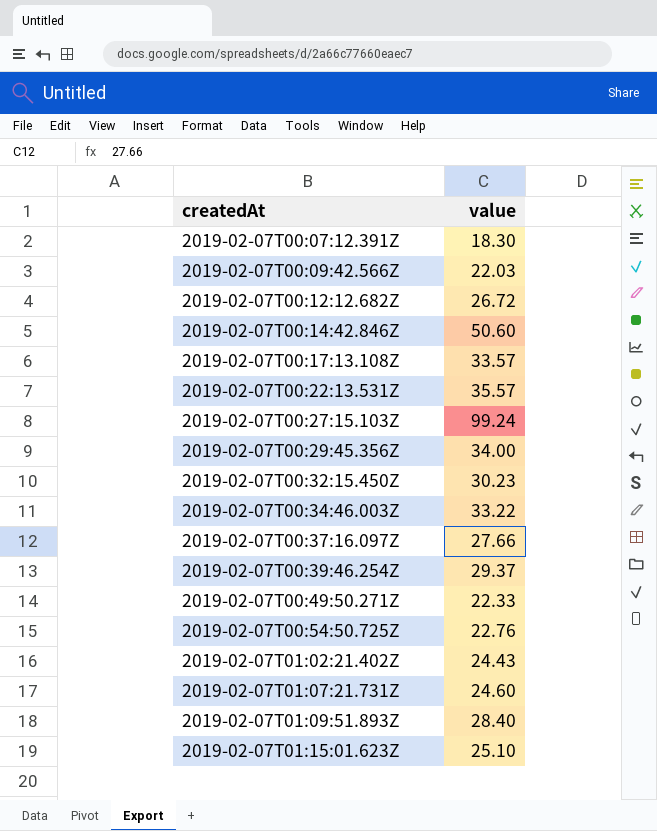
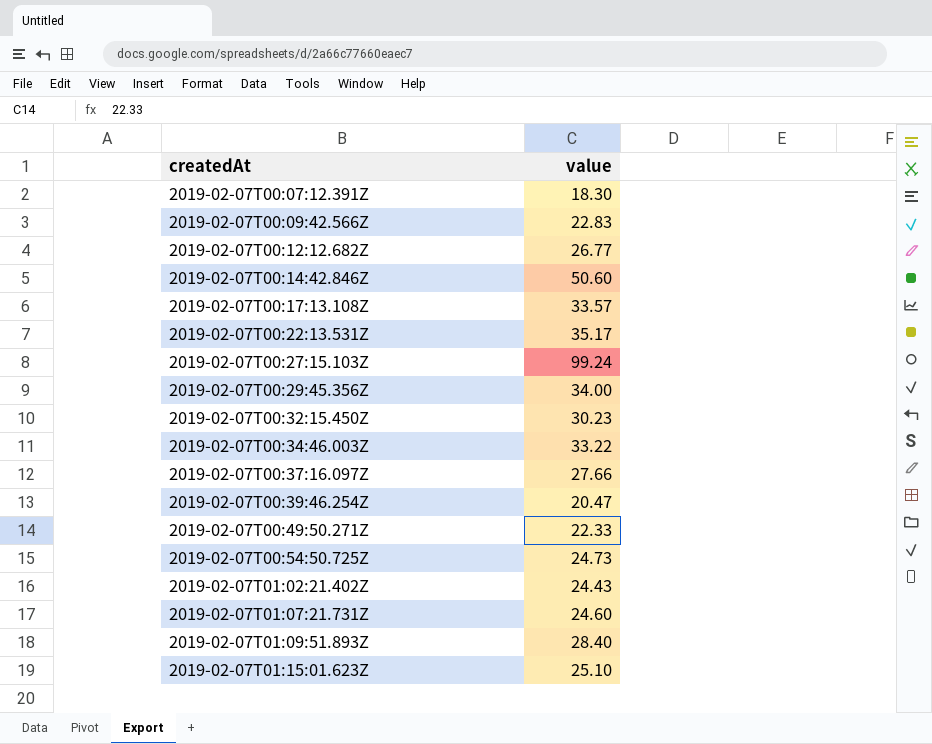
2019-02-07T00:09:42.566Z | value: 22.03 -> 22.83
2019-02-07T00:12:12.682Z | value: 26.72 -> 26.77
2019-02-07T00:22:13.531Z | value: 35.57 -> 35.17
2019-02-07T00:39:46.254Z | value: 29.37 -> 20.47
2019-02-07T00:54:50.725Z | value: 22.76 -> 24.73

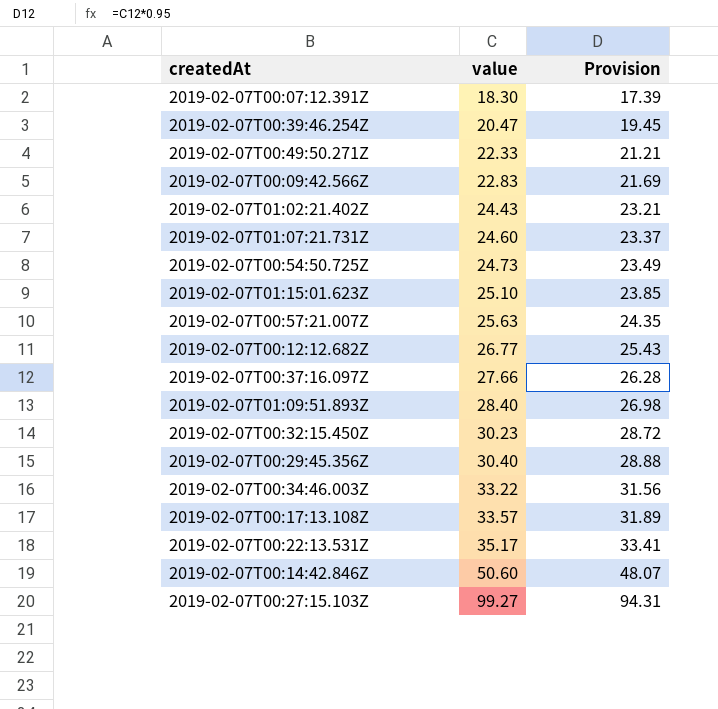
row order: createdAt ascending -> value ascending
column Provision | formula: none -> [value] * 0.95
row 2019-02-07T00:57:21.007Z: none -> 25.63 | 24.35
2019-02-07T00:29:45.356Z | value: 34.00 -> 30.40
2019-02-07T00:27:15.103Z | value: 99.24 -> 99.27

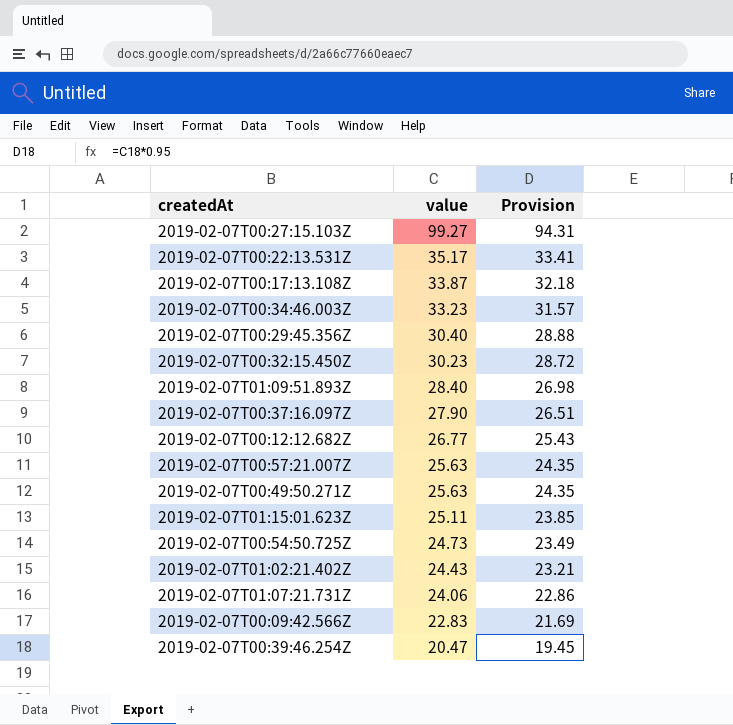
row order: value ascending -> value descending
row 2019-02-07T00:07:12.391Z: 18.30 | 17.39 -> none
row 2019-02-07T00:14:42.846Z: 50.60 | 48.07 -> none
2019-02-07T00:17:13.108Z | value: 33.57 -> 33.87
2019-02-07T00:17:13.108Z | Provision: 31.89 -> 32.18
2019-02-07T00:34:46.003Z | value: 33.22 -> 33.23
2019-02-07T00:34:46.003Z | Provision: 31.56 -> 31.57
2019-02-07T00:37:16.097Z | value: 27.66 -> 27.90
2019-02-07T00:37:16.097Z | Provision: 26.28 -> 26.51
2019-02-07T00:49:50.271Z | value: 22.33 -> 25.63
2019-02-07T00:49:50.271Z | Provision: 21.21 -> 24.35
2019-02-07T01:15:01.623Z | value: 25.10 -> 25.11
2019-02-07T01:07:21.731Z | value: 24.60 -> 24.06
2019-02-07T01:07:21.731Z | Provision: 23.37 -> 22.86

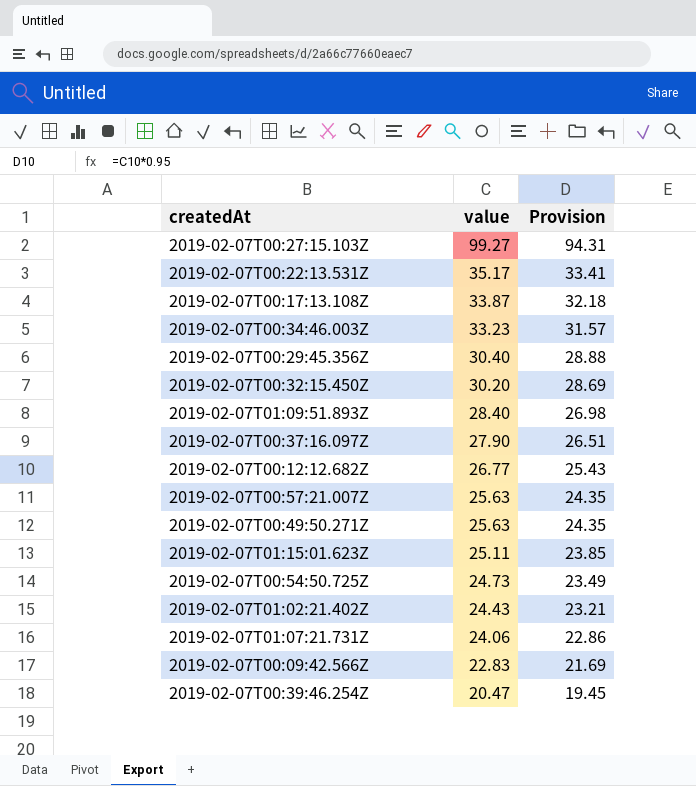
2019-02-07T00:32:15.450Z | value: 30.23 -> 30.20
2019-02-07T00:32:15.450Z | Provision: 28.72 -> 28.69

